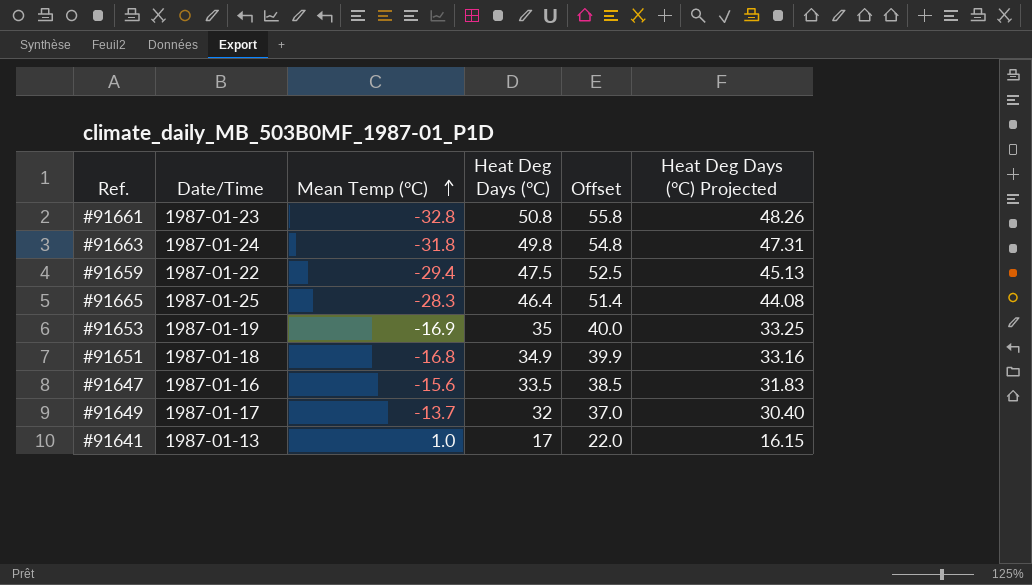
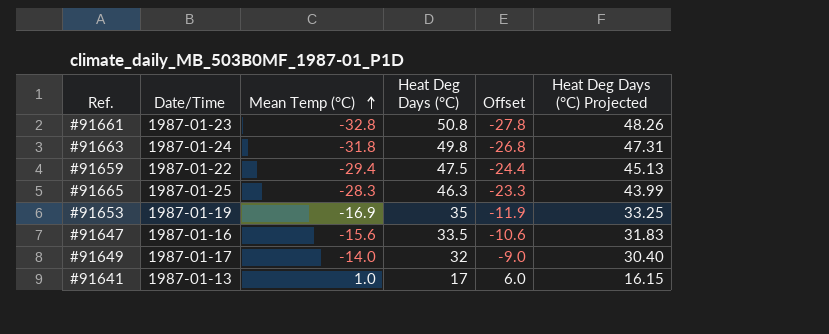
column Offset | formula: [Heat Deg Days (°C)] + 5 -> [Mean Temp (°C)] + 5
row #91651: 1987-01-18 | -16.8 | 34.9 | 39.9 | 33.16 -> none
#91665 | Heat Deg Days (°C): 46.4 -> 46.3
#91665 | Heat Deg Days (°C) Projected: 44.08 -> 43.99
#91649 | Mean Temp (°C): -13.7 -> -14.0

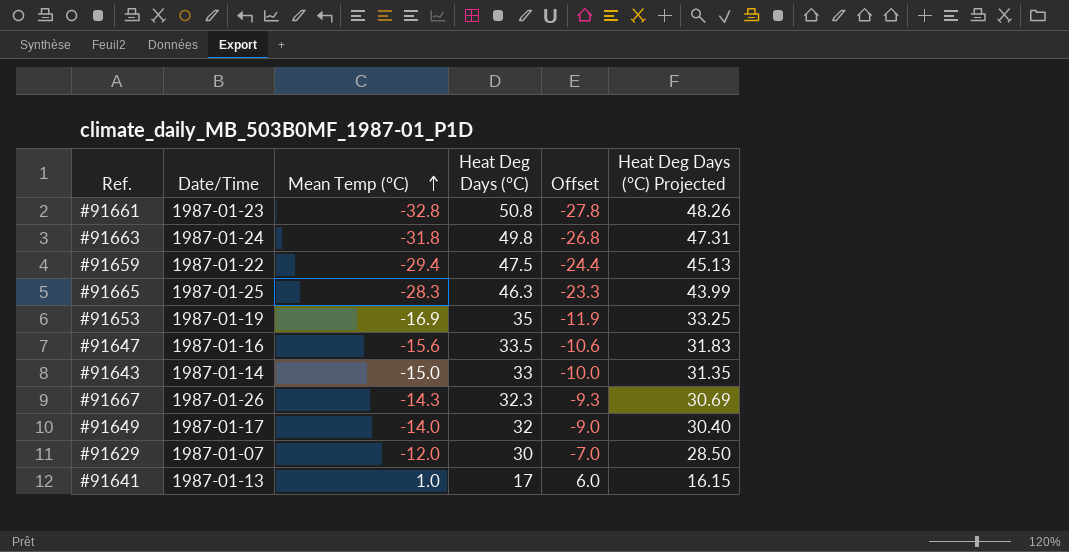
row #91643: none -> 1987-01-14 | -15.0 | 33 | -10.0 | 31.35
row #91667: none -> 1987-01-26 | -14.3 | 32.3 | -9.3 | 30.69
row #91629: none -> 1987-01-07 | -12.0 | 30 | -7.0 | 28.50

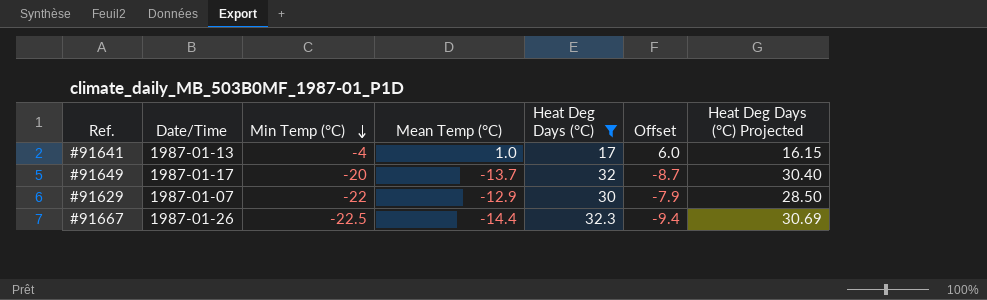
filter: none -> Heat Deg Days (°C) <= 32.3
row order: Mean Temp (°C) ascending -> Min Temp (°C) descending
column Min Temp (°C) | position: none -> 3
#91649 | Mean Temp (°C): -14.0 -> -13.7
#91649 | Offset: -9.0 -> -8.7
#91629 | Mean Temp (°C): -12.0 -> -12.9
#91629 | Offset: -7.0 -> -7.9
#91667 | Mean Temp (°C): -14.3 -> -14.4
#91667 | Offset: -9.3 -> -9.4

